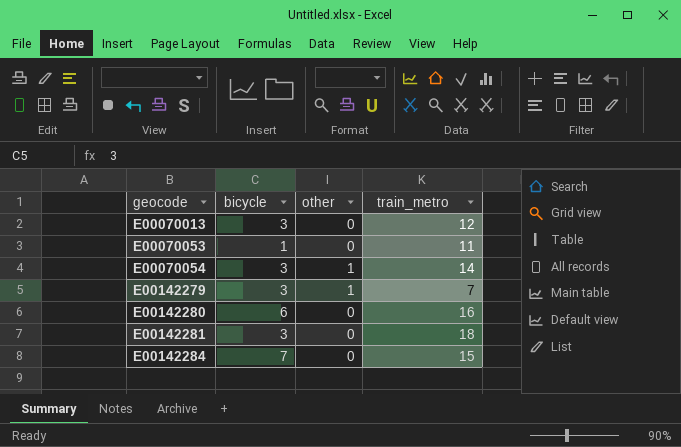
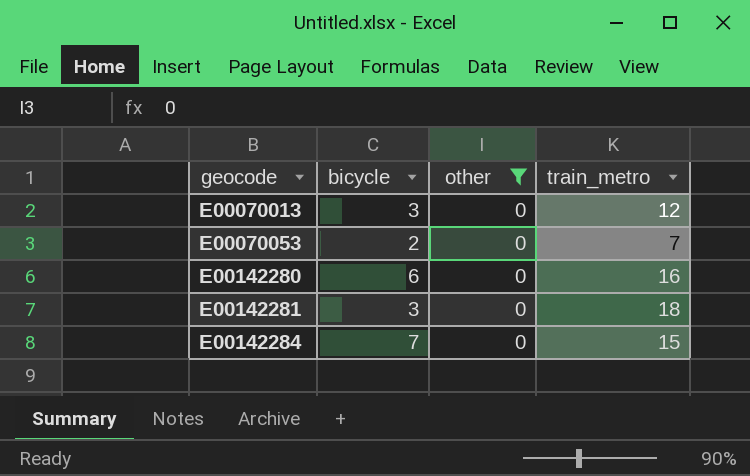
filter: none -> other = 0
E00070053 | bicycle: 1 -> 2
E00070053 | train_metro: 11 -> 7

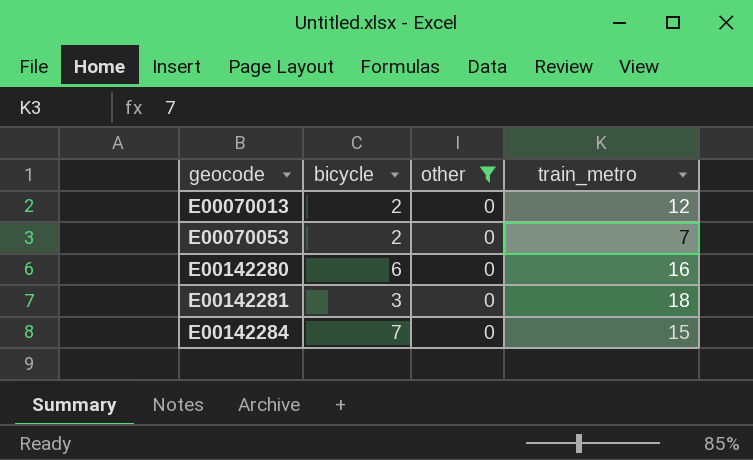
E00070013 | bicycle: 3 -> 2

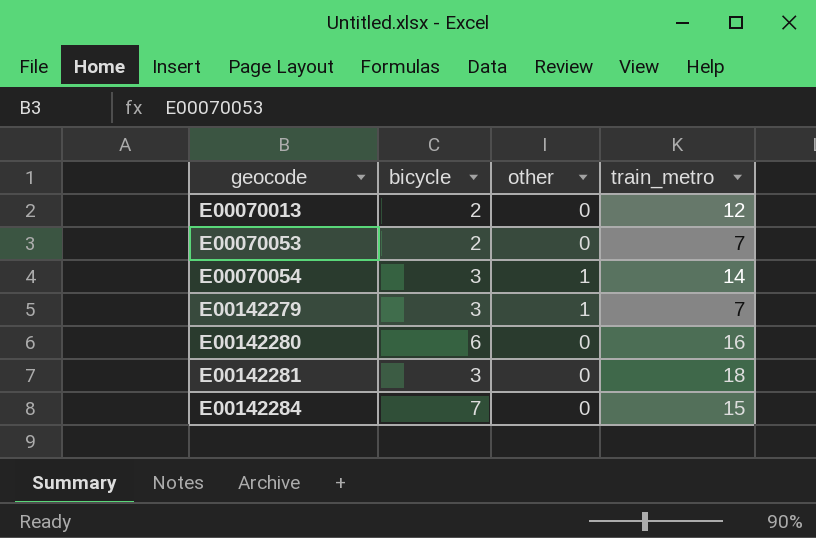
filter: other = 0 -> none

